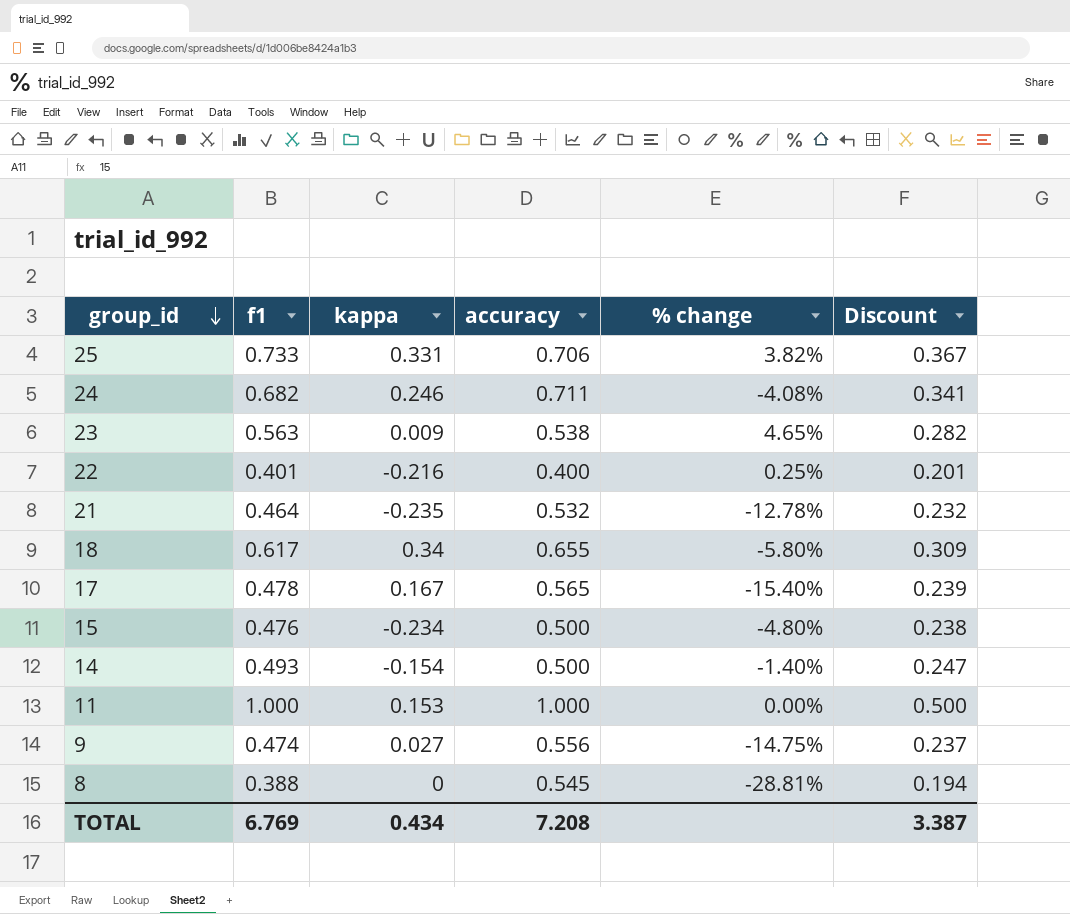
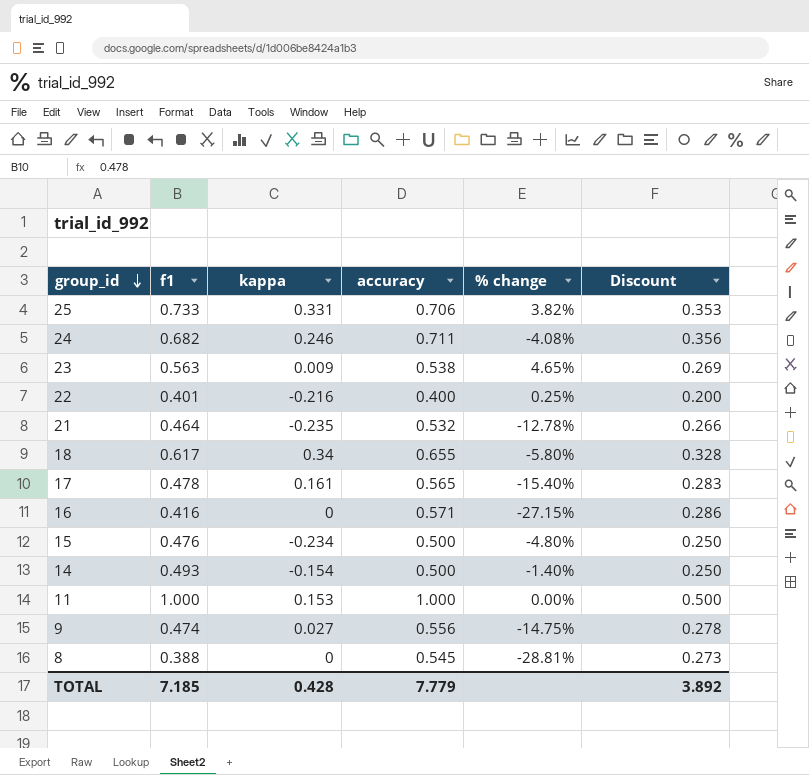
column Discount | formula: [f1] * 0.5 -> [accuracy] * 0.5
17 | kappa: 0.167 -> 0.161
row 16: none -> 0.416 | 0 | 0.571 | -27.15% | 0.286
TOTAL | f1: 6.769 -> 7.185
TOTAL | kappa: 0.434 -> 0.428
TOTAL | accuracy: 7.208 -> 7.779
TOTAL | Discount: 3.387 -> 3.892

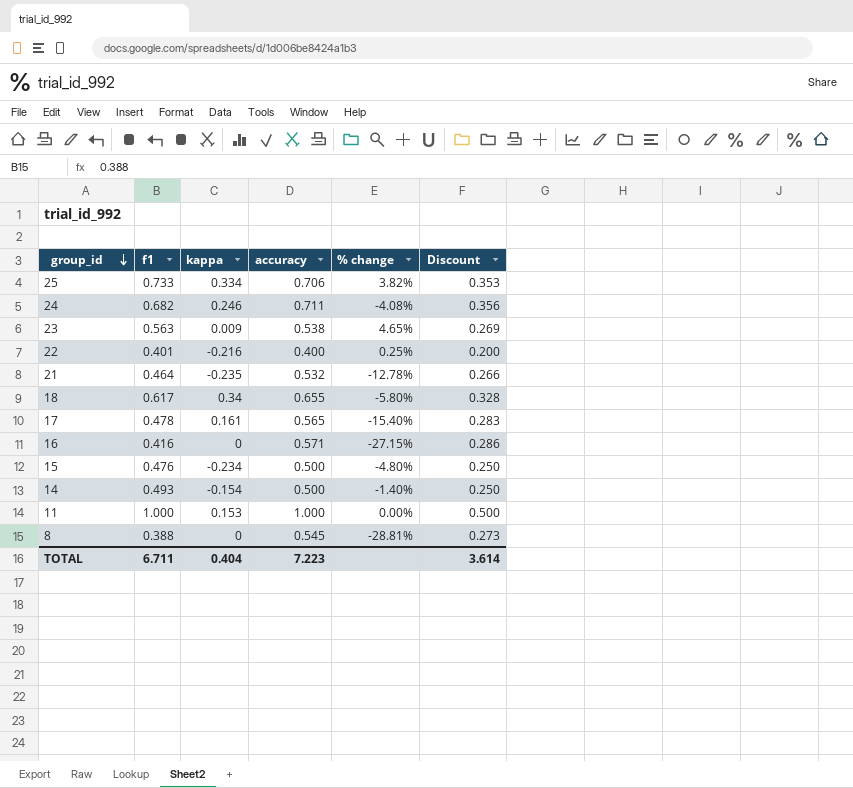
row 9: 0.474 | 0.027 | 0.556 | -14.75% | 0.278 -> none
25 | kappa: 0.331 -> 0.334
TOTAL | f1: 7.185 -> 6.711
TOTAL | kappa: 0.428 -> 0.404
TOTAL | accuracy: 7.779 -> 7.223
TOTAL | Discount: 3.892 -> 3.614

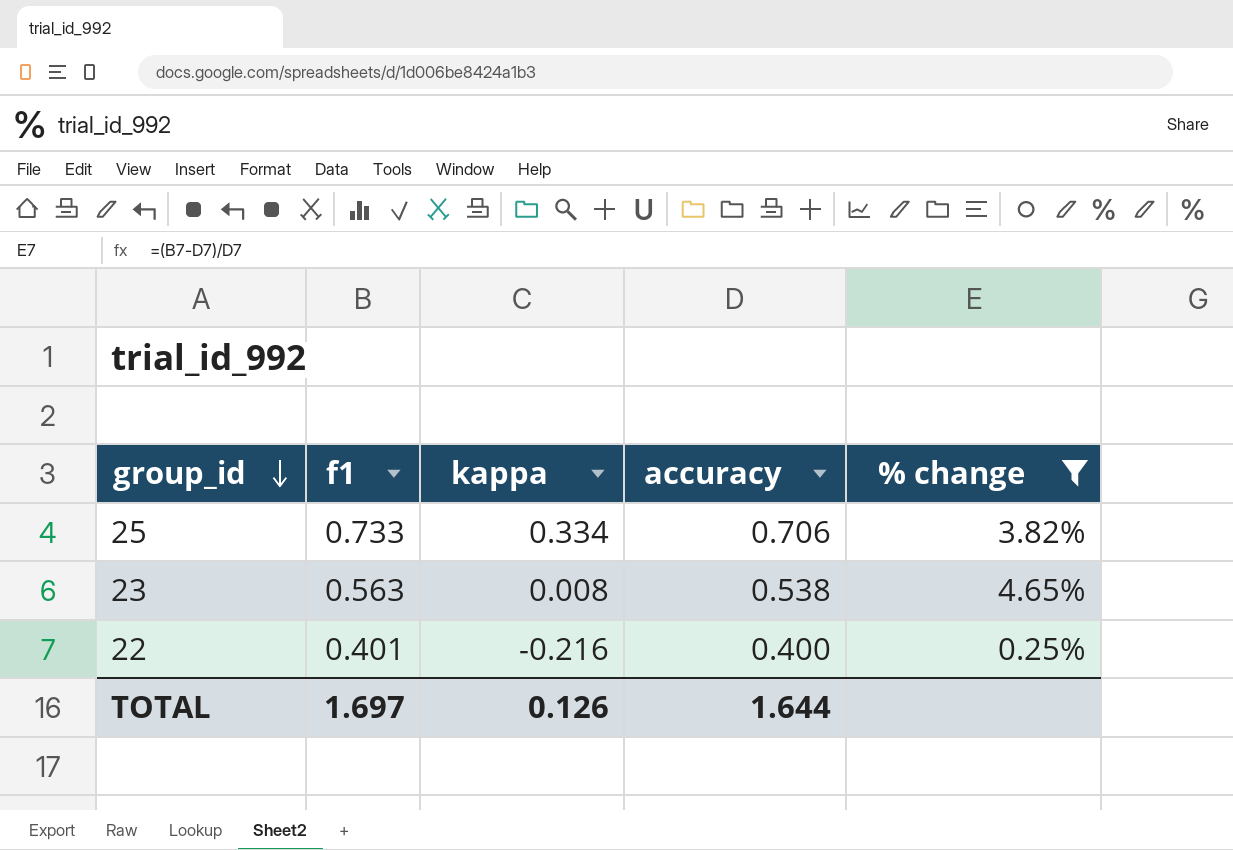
filter: none -> % change >= 0.25%
column Discount | formula: [accuracy] * 0.5 -> none
23 | kappa: 0.009 -> 0.008
TOTAL | f1: 6.711 -> 1.697
TOTAL | kappa: 0.404 -> 0.126
TOTAL | accuracy: 7.223 -> 1.644

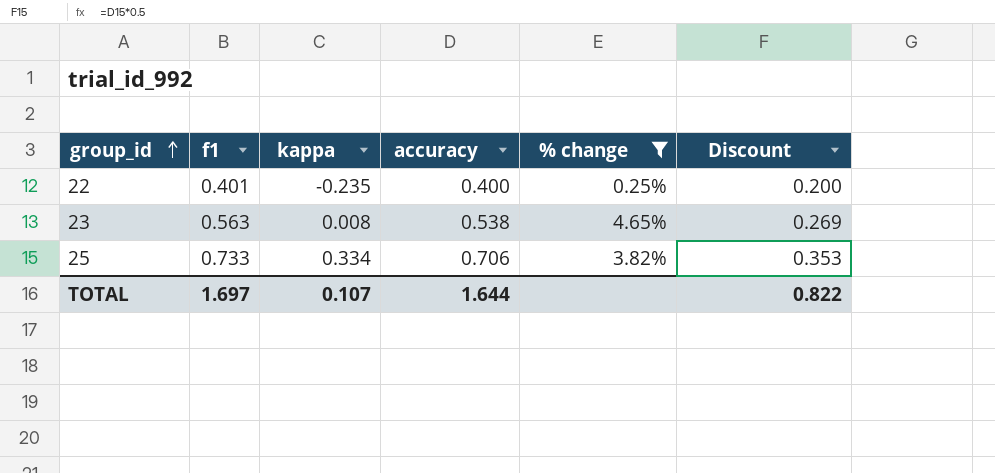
row order: group_id descending -> group_id ascending
column Discount | formula: none -> [accuracy] * 0.5
22 | kappa: -0.216 -> -0.235
TOTAL | kappa: 0.126 -> 0.107

